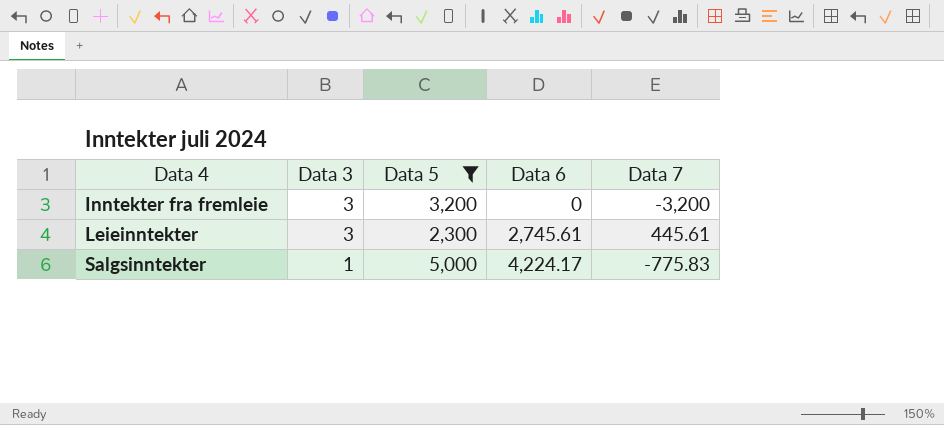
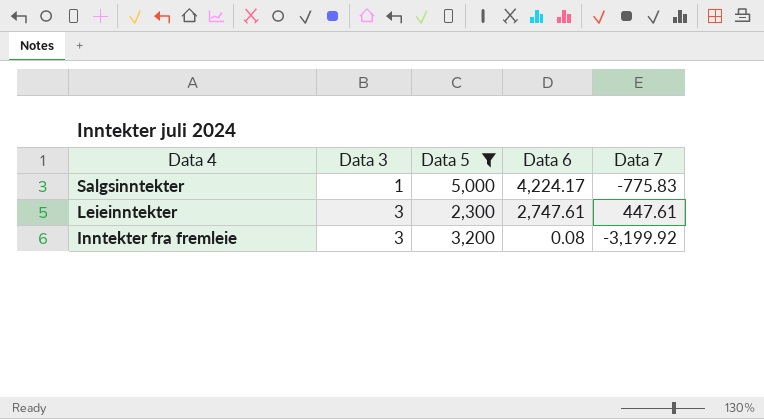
row order: Data 4 ascending -> Data 4 descending
Leieinntekter | Data 6: 2,745.61 -> 2,747.61
Leieinntekter | Data 7: 445.61 -> 447.61
Inntekter fra fremleie | Data 6: 0 -> 0.08
Inntekter fra fremleie | Data 7: -3,200 -> -3,199.92

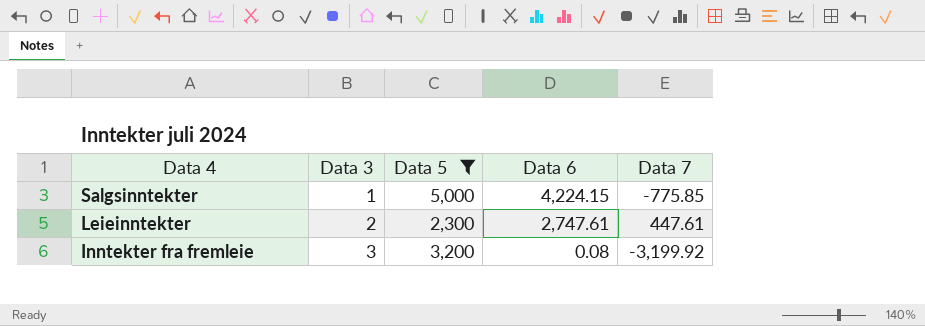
Salgsinntekter | Data 6: 4,224.17 -> 4,224.15
Salgsinntekter | Data 7: -775.83 -> -775.85
Leieinntekter | Data 3: 3 -> 2

